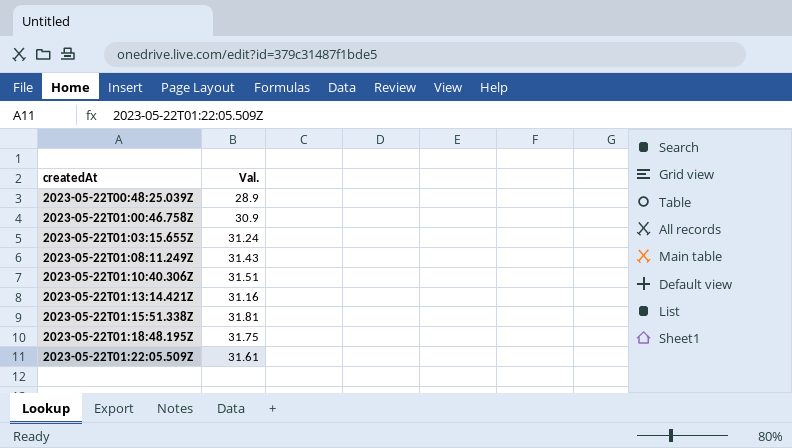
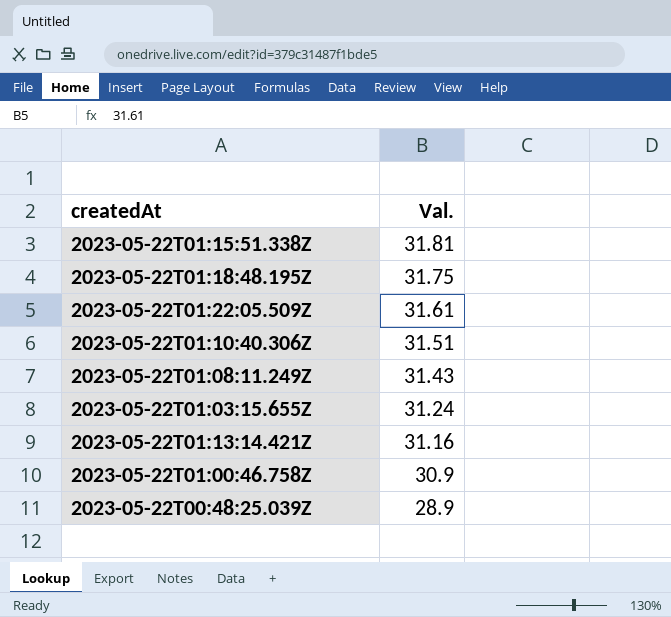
row order: createdAt ascending -> Val. descending

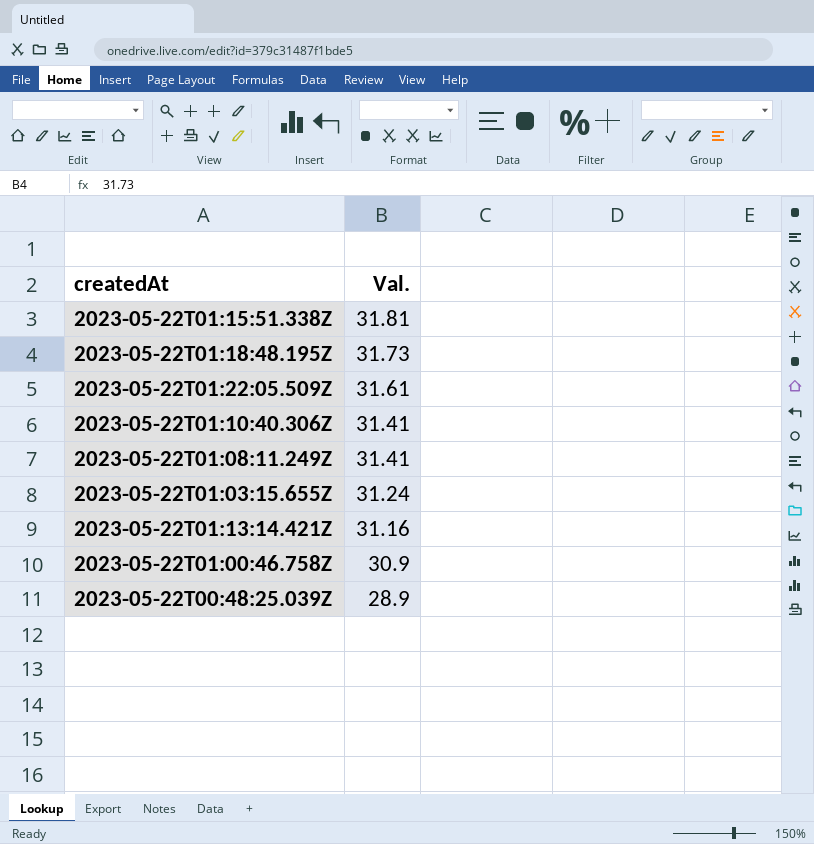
2023-05-22T01:18:48.195Z | Val.: 31.75 -> 31.73
2023-05-22T01:10:40.306Z | Val.: 31.51 -> 31.41
2023-05-22T01:08:11.249Z | Val.: 31.43 -> 31.41

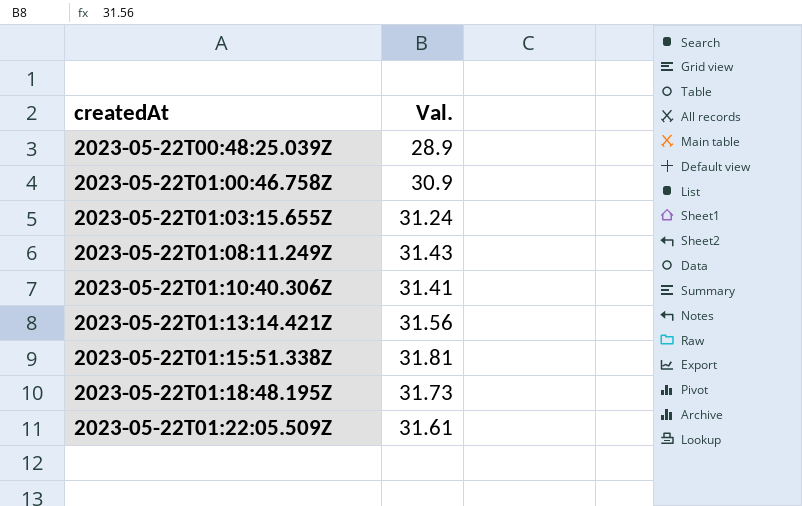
row order: Val. descending -> createdAt ascending
2023-05-22T01:08:11.249Z | Val.: 31.41 -> 31.43
2023-05-22T01:13:14.421Z | Val.: 31.16 -> 31.56

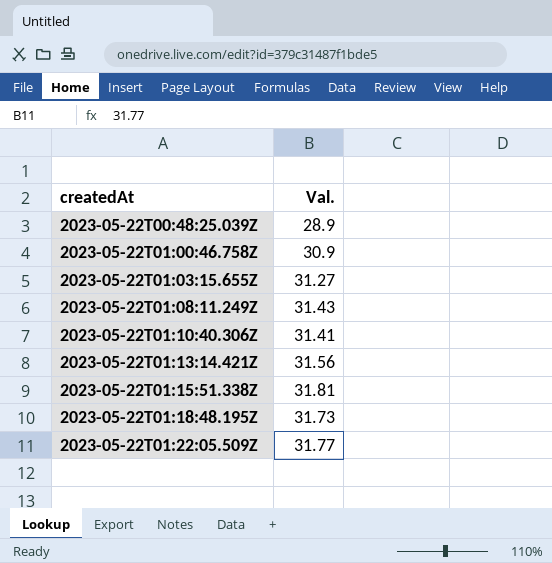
2023-05-22T01:03:15.655Z | Val.: 31.24 -> 31.27
2023-05-22T01:22:05.509Z | Val.: 31.61 -> 31.77

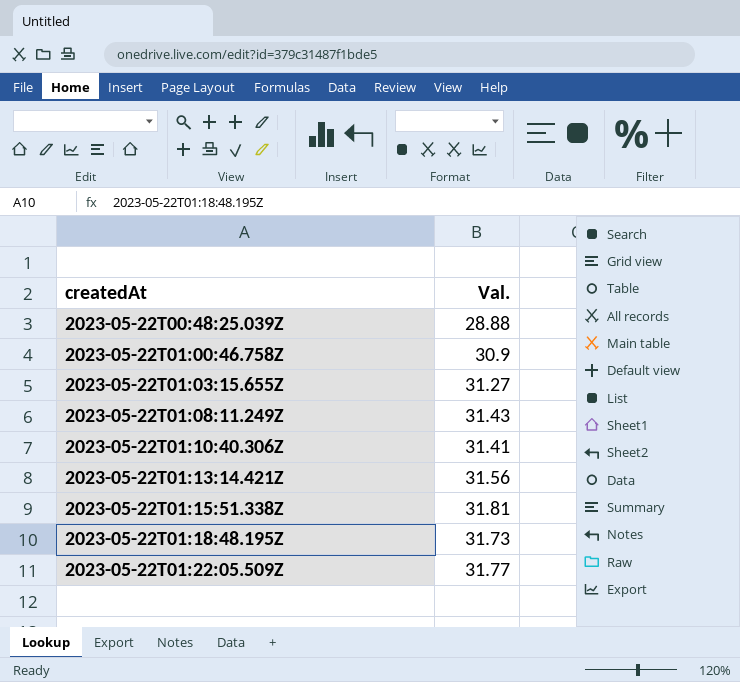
2023-05-22T00:48:25.039Z | Val.: 28.9 -> 28.88

